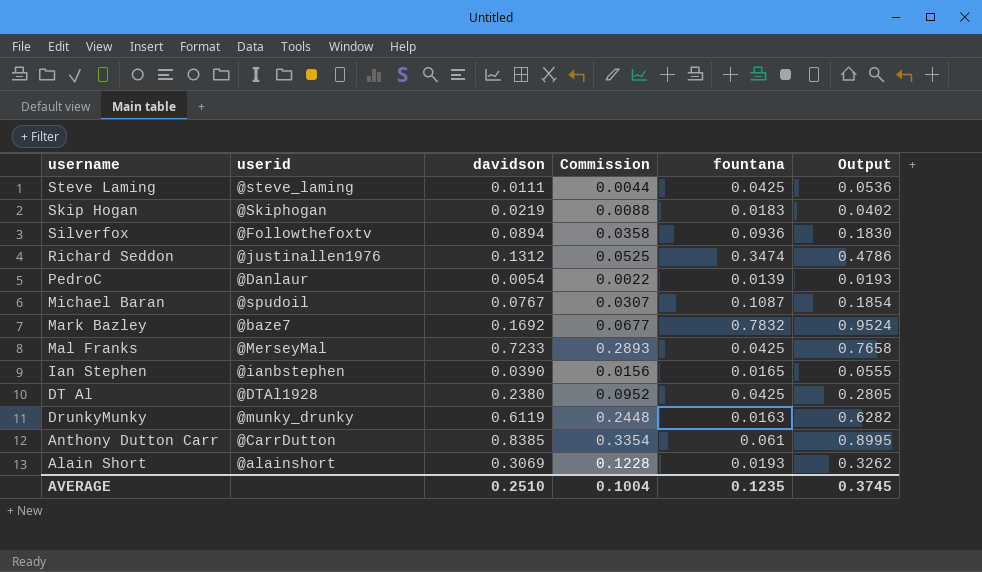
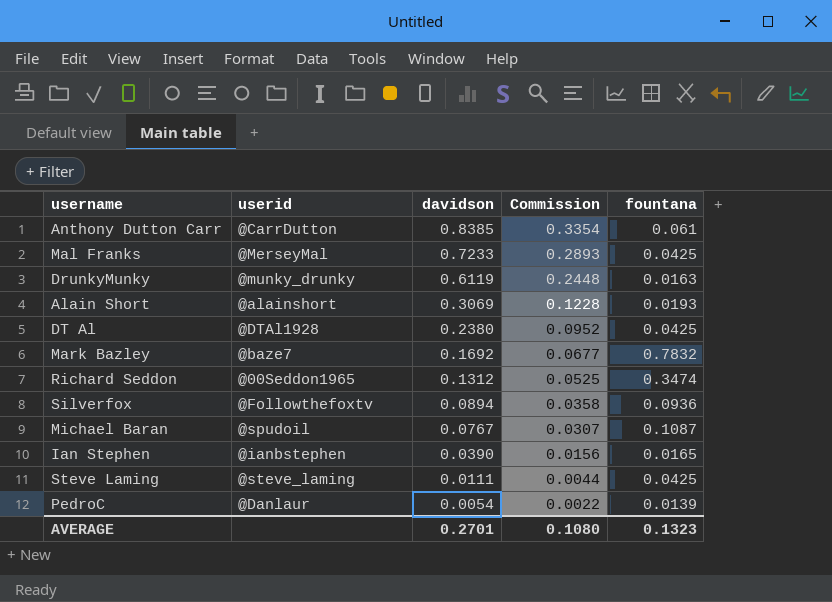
row order: username descending -> davidson descending
column Output | formula: [davidson] + [fountana] -> none
row Skip Hogan: @Skiphogan | 0.0219 | 0.0088 | 0.0183 | 0.0402 -> none
Richard Seddon | userid: @justinallen1976 -> @00Seddon1965
AVERAGE | davidson: 0.2510 -> 0.2701
AVERAGE | Commission: 0.1004 -> 0.1080
AVERAGE | fountana: 0.1235 -> 0.1323

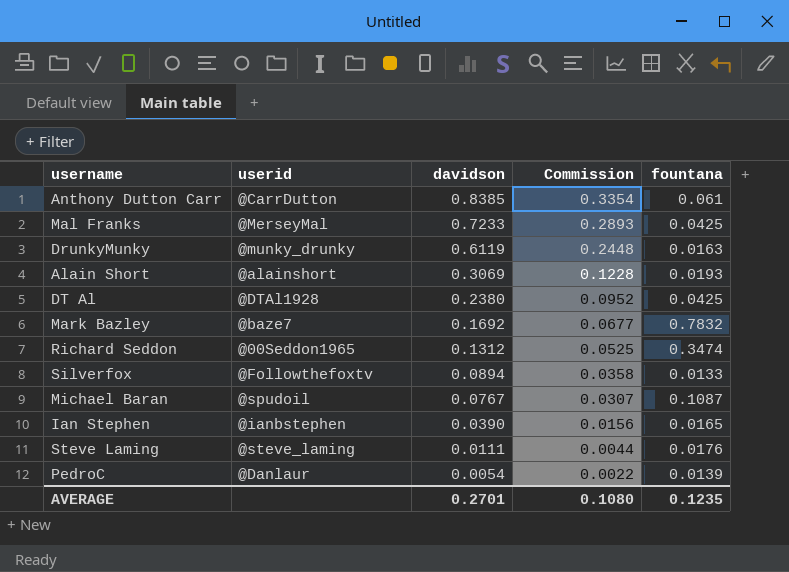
Silverfox | fountana: 0.0936 -> 0.0133
Steve Laming | fountana: 0.0425 -> 0.0176
AVERAGE | fountana: 0.1323 -> 0.1235

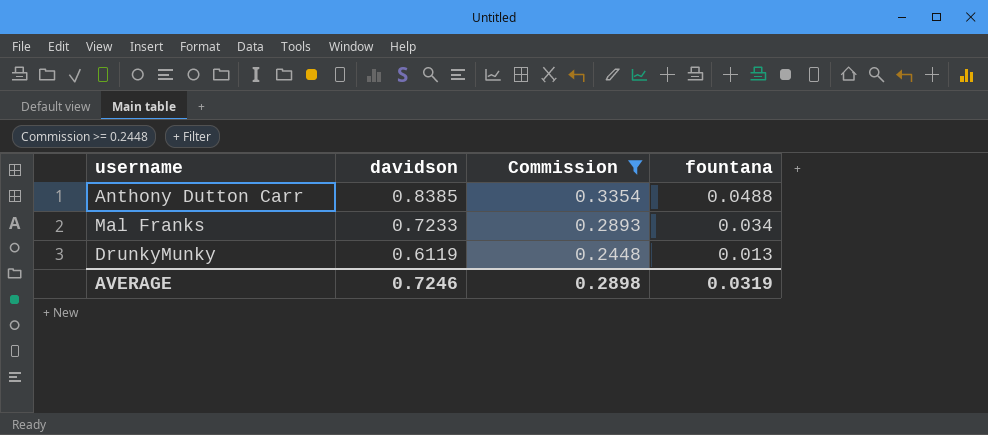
filter: none -> Commission >= 0.2448
column userid | position: 2 -> none
Anthony Dutton Carr | fountana: 0.061 -> 0.0488
Mal Franks | fountana: 0.0425 -> 0.034
DrunkyMunky | fountana: 0.0163 -> 0.013
AVERAGE | davidson: 0.2701 -> 0.7246
AVERAGE | Commission: 0.1080 -> 0.2898
AVERAGE | fountana: 0.1235 -> 0.0319

